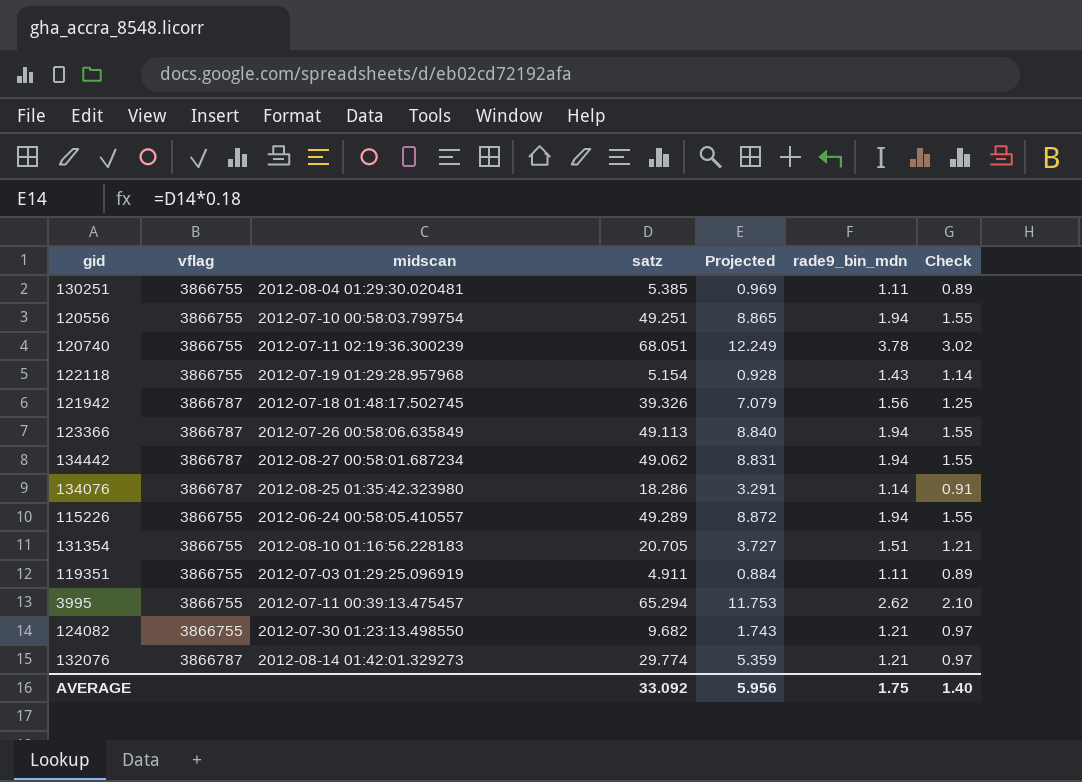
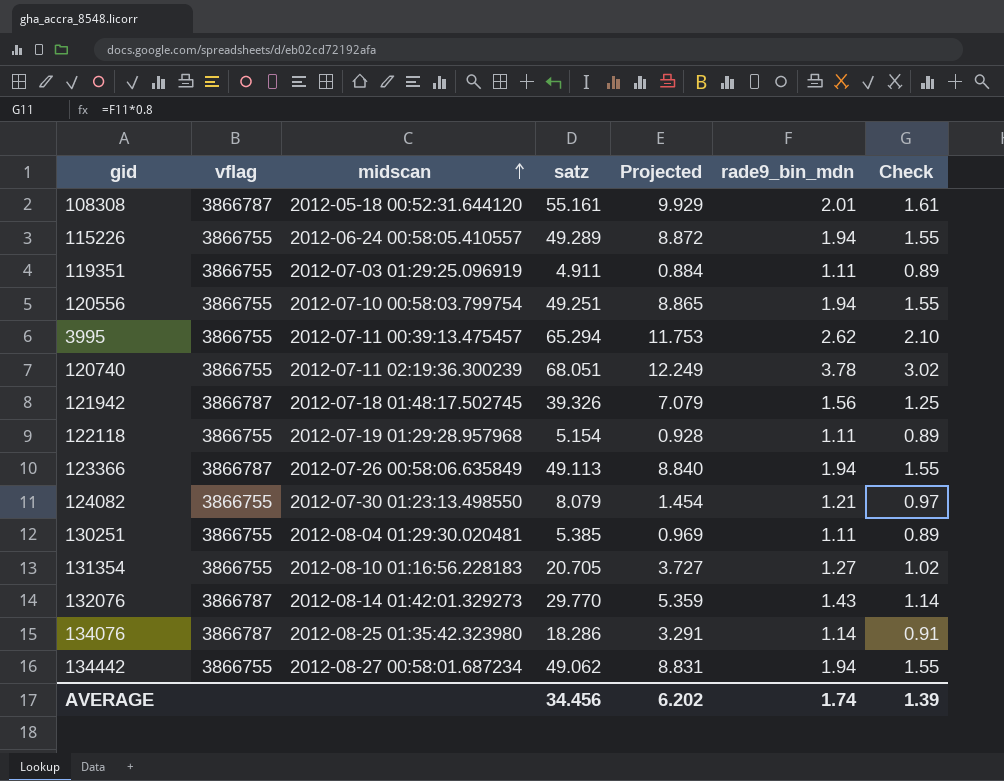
row order: none -> midscan ascending
row 108308: none -> 3866787 | 2012-05-18 00:52:31.644120 | 55.161 | 9.929 | 2.01 | 1.61
122118 | rade9_bin_mdn: 1.43 -> 1.11
122118 | Check: 1.14 -> 0.89
124082 | satz: 9.682 -> 8.079
124082 | Projected: 1.743 -> 1.454
131354 | rade9_bin_mdn: 1.51 -> 1.27
131354 | Check: 1.21 -> 1.02
132076 | satz: 29.774 -> 29.770
132076 | rade9_bin_mdn: 1.21 -> 1.43
132076 | Check: 0.97 -> 1.14
134442 | vflag: 3866787 -> 3866755
AVERAGE | satz: 33.092 -> 34.456
AVERAGE | Projected: 5.956 -> 6.202
AVERAGE | rade9_bin_mdn: 1.75 -> 1.74
AVERAGE | Check: 1.40 -> 1.39

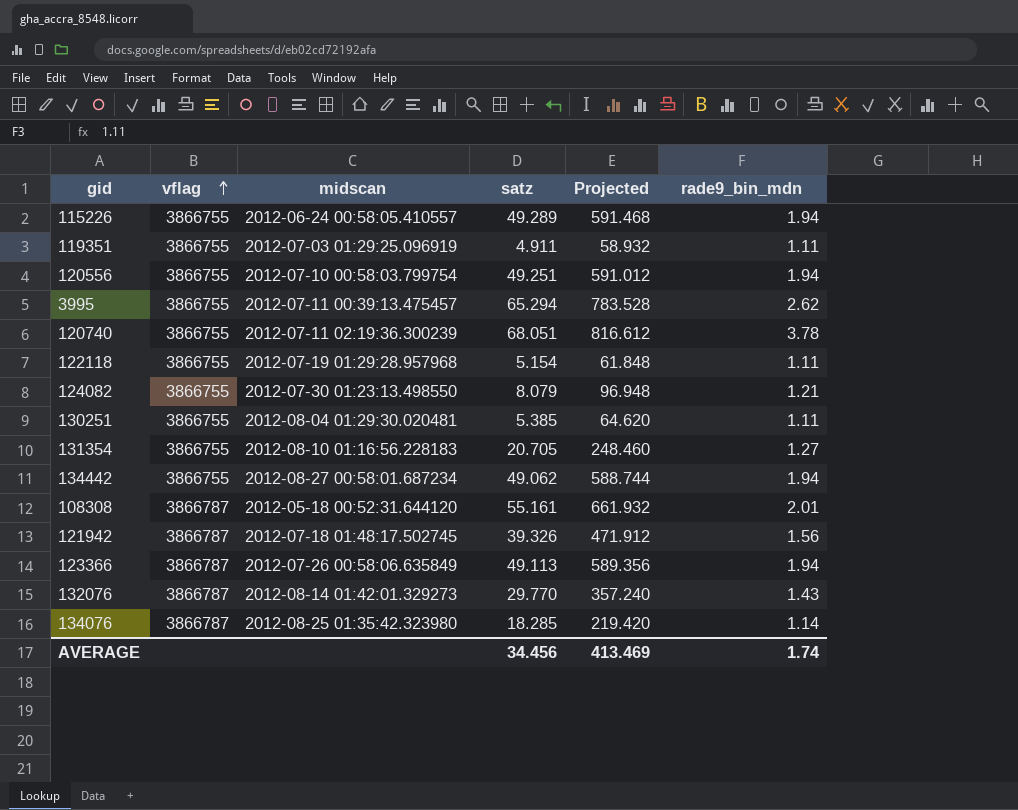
row order: midscan ascending -> vflag ascending
column Check | formula: [rade9_bin_mdn] * 0.8 -> none
column Projected | formula: [satz] * 0.18 -> [satz] * 12
134076 | satz: 18.286 -> 18.285
AVERAGE | Projected: 6.202 -> 413.469

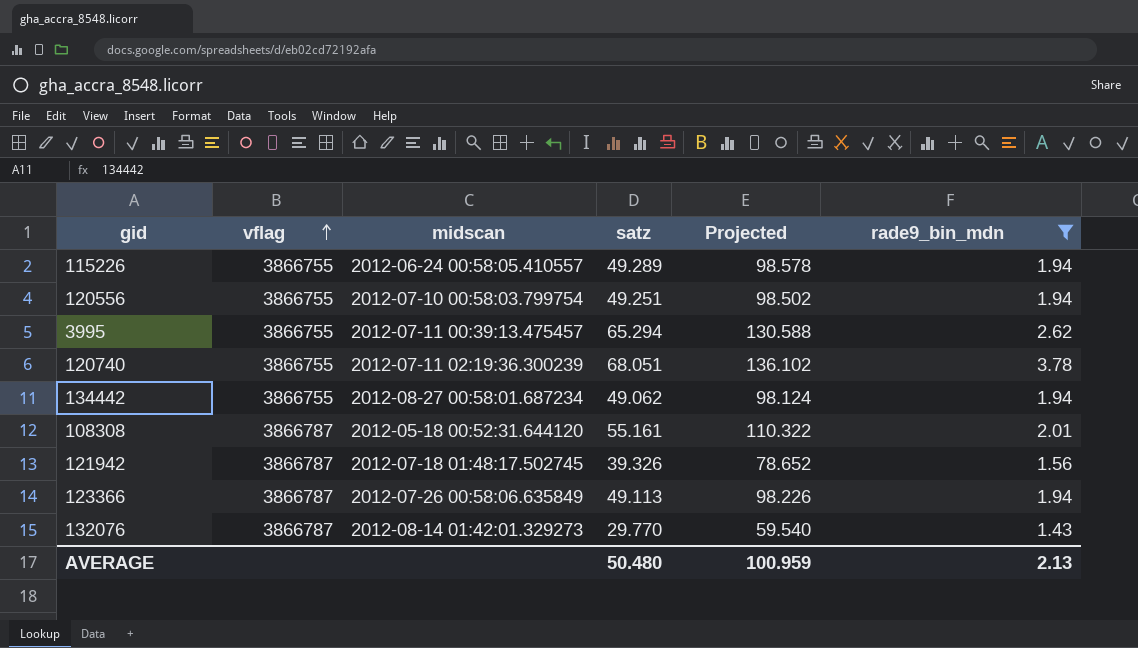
filter: none -> rade9_bin_mdn >= 1.43
column Projected | formula: [satz] * 12 -> [satz] * 2
AVERAGE | satz: 34.456 -> 50.480
AVERAGE | Projected: 413.469 -> 100.959
AVERAGE | rade9_bin_mdn: 1.74 -> 2.13

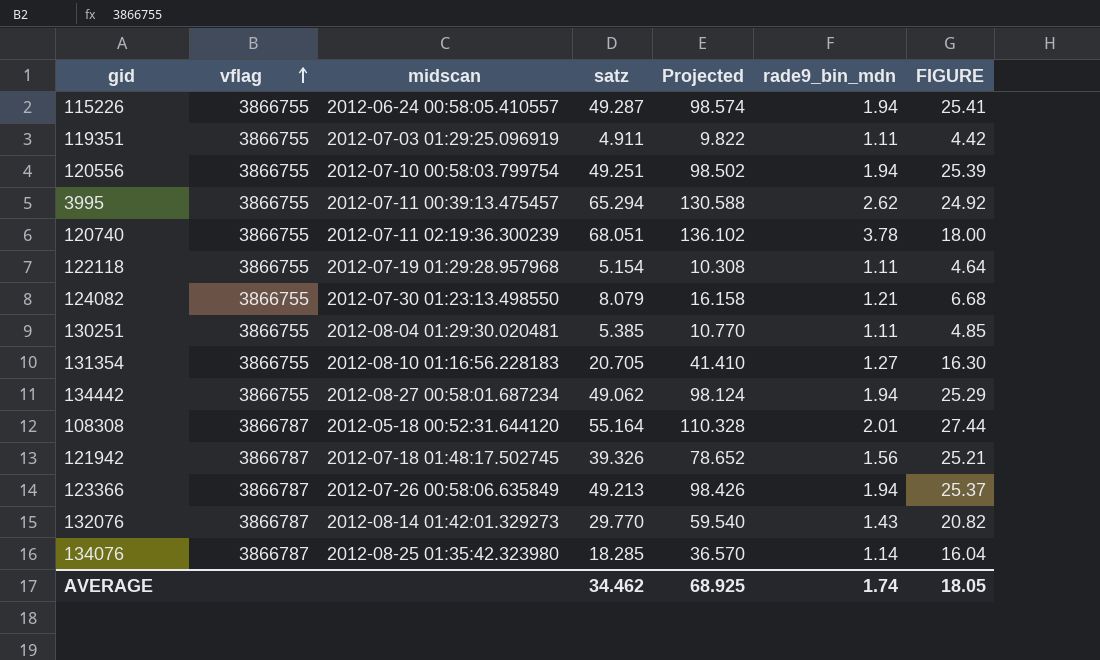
filter: rade9_bin_mdn >= 1.43 -> none
column FIGURE | formula: none -> [satz] / [rade9_bin_mdn]
115226 | satz: 49.289 -> 49.287
115226 | Projected: 98.578 -> 98.574
108308 | satz: 55.161 -> 55.164
108308 | Projected: 110.322 -> 110.328
123366 | satz: 49.113 -> 49.213
123366 | Projected: 98.226 -> 98.426
AVERAGE | satz: 50.480 -> 34.462
AVERAGE | Projected: 100.959 -> 68.925
AVERAGE | rade9_bin_mdn: 2.13 -> 1.74

